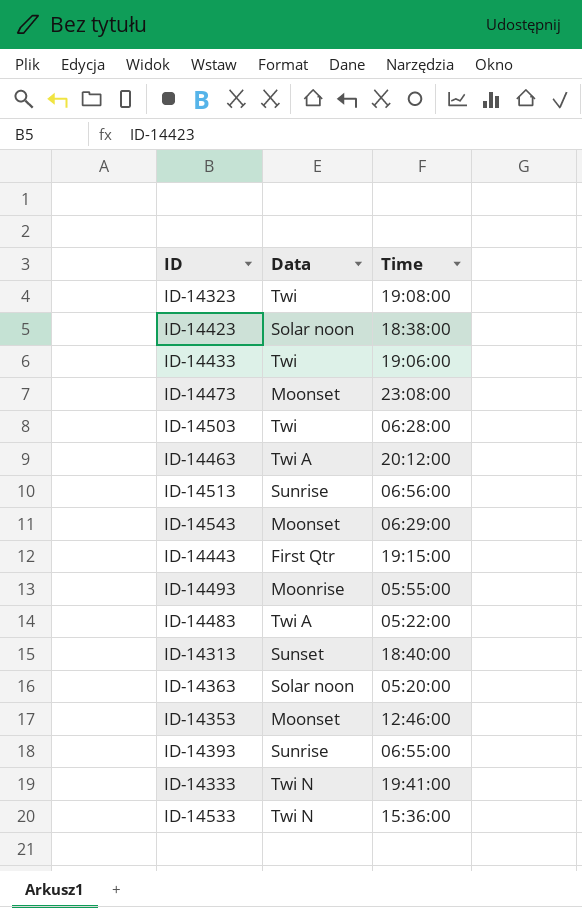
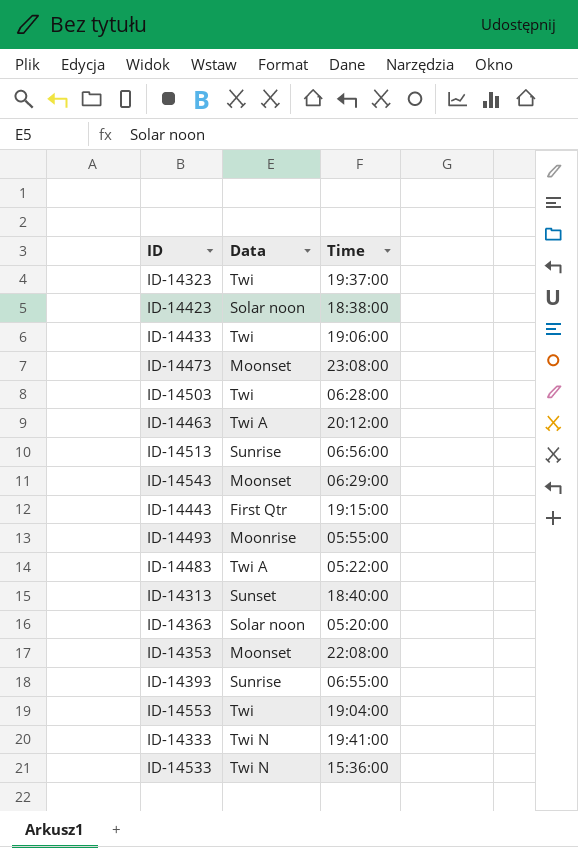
ID-14323 | Time: 19:08:00 -> 19:37:00
ID-14353 | Time: 12:46:00 -> 22:08:00
row ID-14553: none -> Twi | 19:04:00

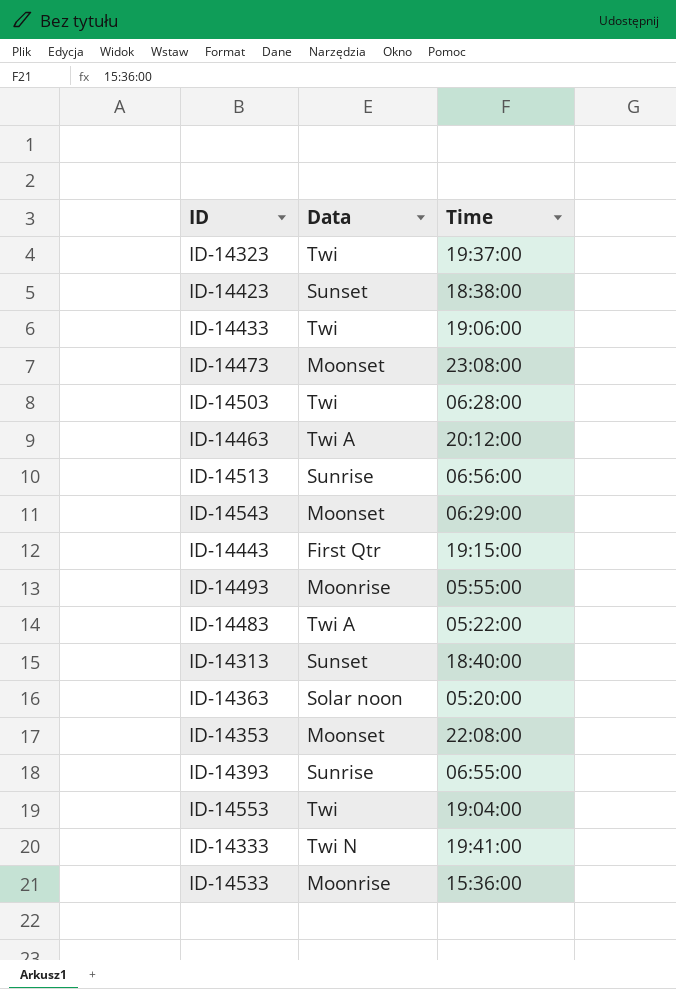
ID-14423 | Data: Solar noon -> Sunset
ID-14533 | Data: Twi N -> Moonrise

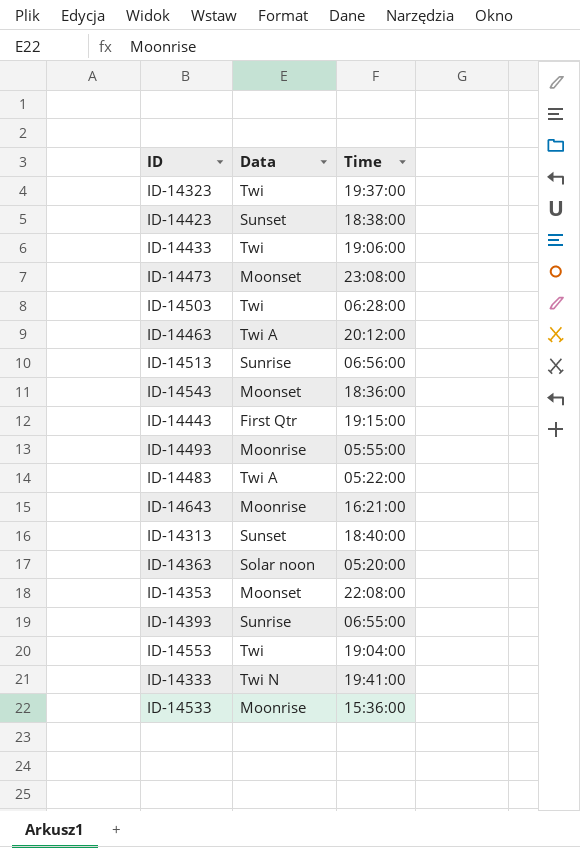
ID-14543 | Time: 06:29:00 -> 18:36:00
row ID-14643: none -> Moonrise | 16:21:00

